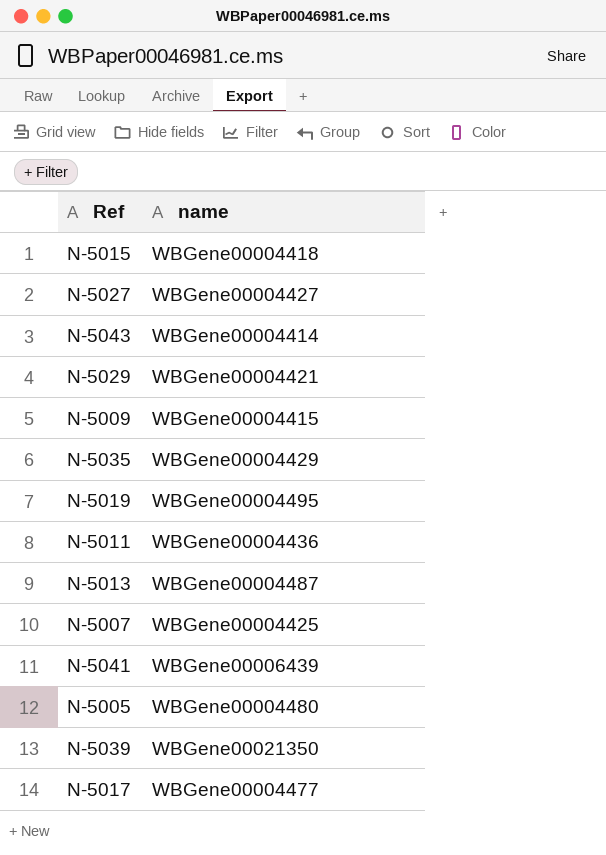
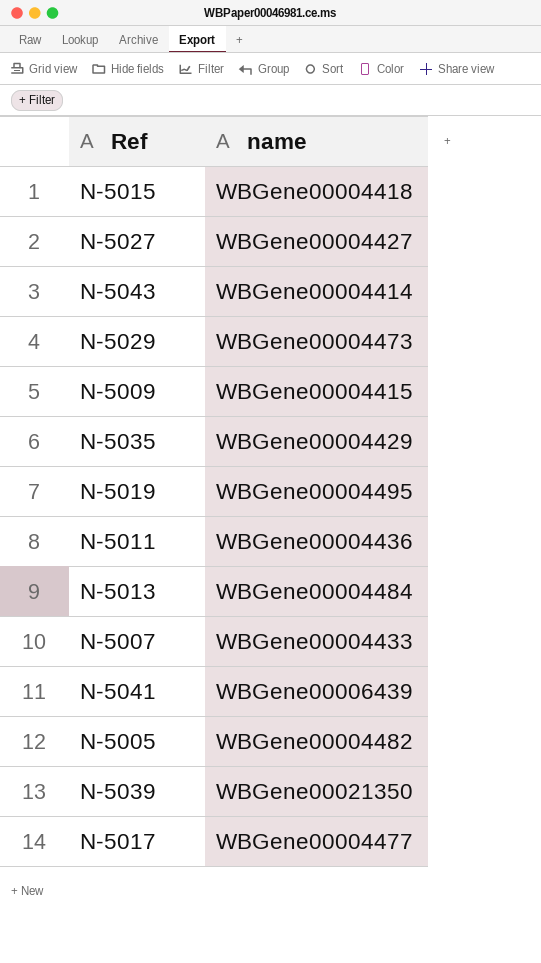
N-5029 | name: WBGene00004421 -> WBGene00004473
N-5013 | name: WBGene00004487 -> WBGene00004484
N-5007 | name: WBGene00004425 -> WBGene00004433
N-5005 | name: WBGene00004480 -> WBGene00004482

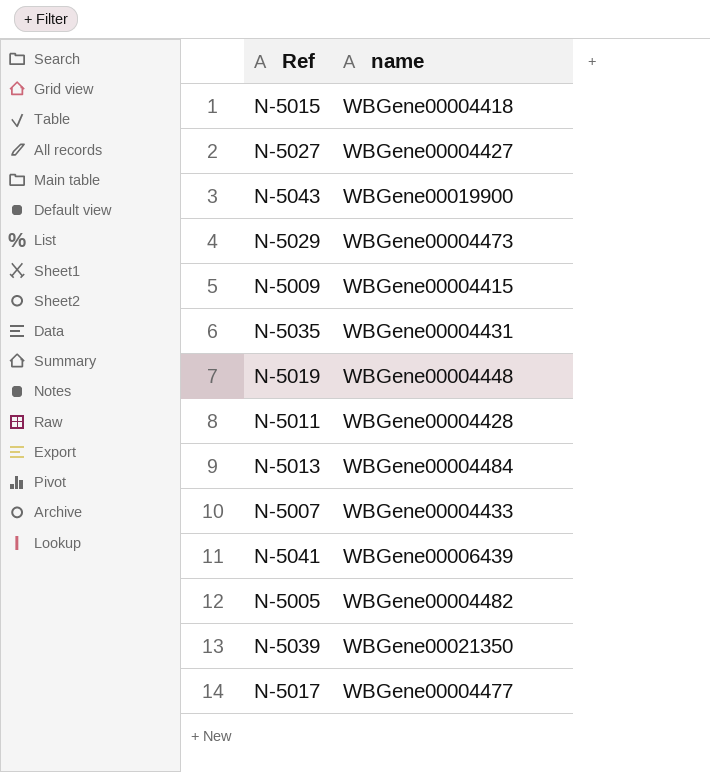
N-5043 | name: WBGene00004414 -> WBGene00019900
N-5035 | name: WBGene00004429 -> WBGene00004431
N-5019 | name: WBGene00004495 -> WBGene00004448
N-5011 | name: WBGene00004436 -> WBGene00004428

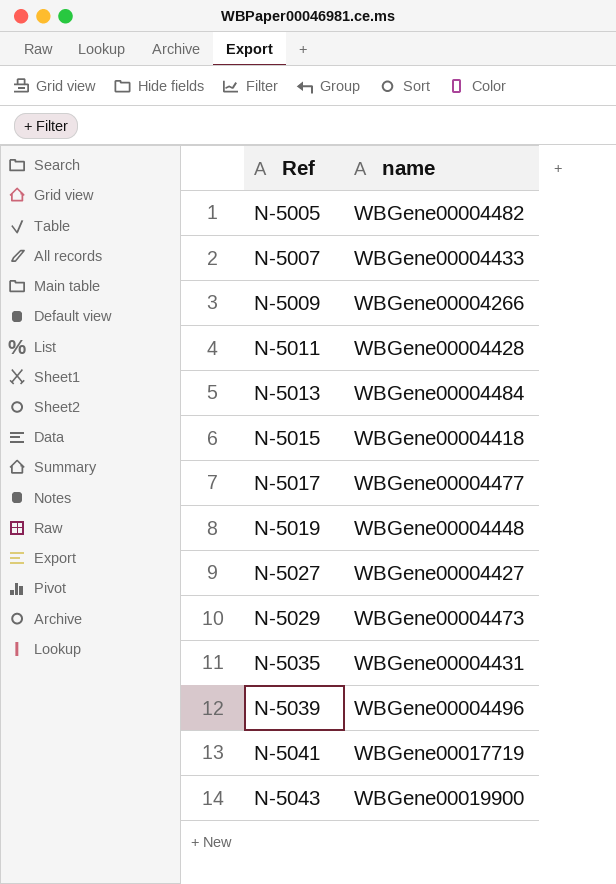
row order: none -> Ref ascending
N-5009 | name: WBGene00004415 -> WBGene00004266
N-5039 | name: WBGene00021350 -> WBGene00004496
N-5041 | name: WBGene00006439 -> WBGene00017719

